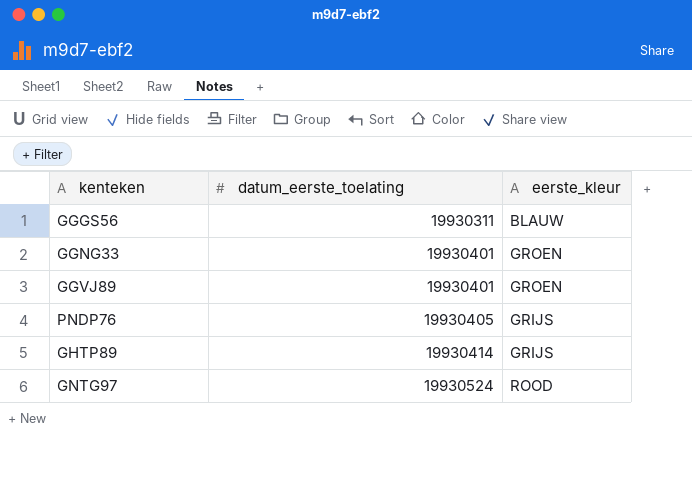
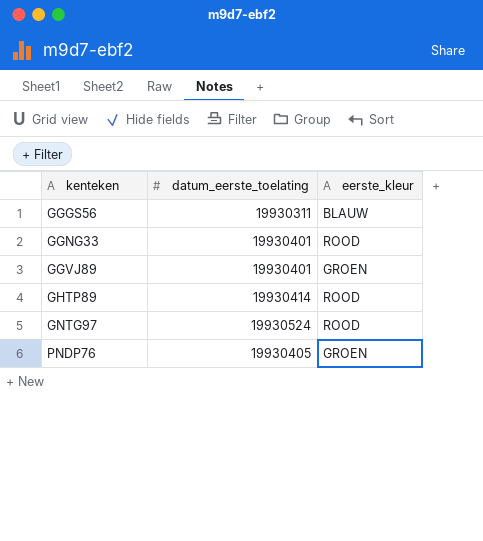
row order: datum_eerste_toelating ascending -> kenteken ascending
GGNG33 | eerste_kleur: GROEN -> ROOD
GHTP89 | eerste_kleur: GRIJS -> ROOD
PNDP76 | eerste_kleur: GRIJS -> GROEN

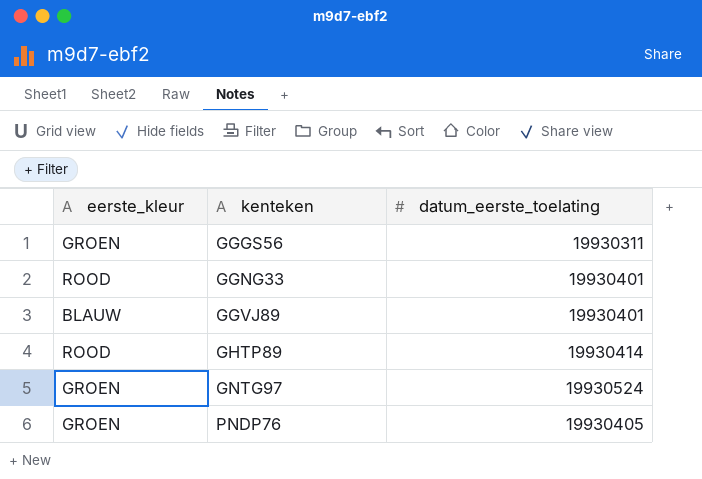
column eerste_kleur | position: 3 -> 1
GGGS56 | eerste_kleur: BLAUW -> GROEN
GGVJ89 | eerste_kleur: GROEN -> BLAUW
GNTG97 | eerste_kleur: ROOD -> GROEN

